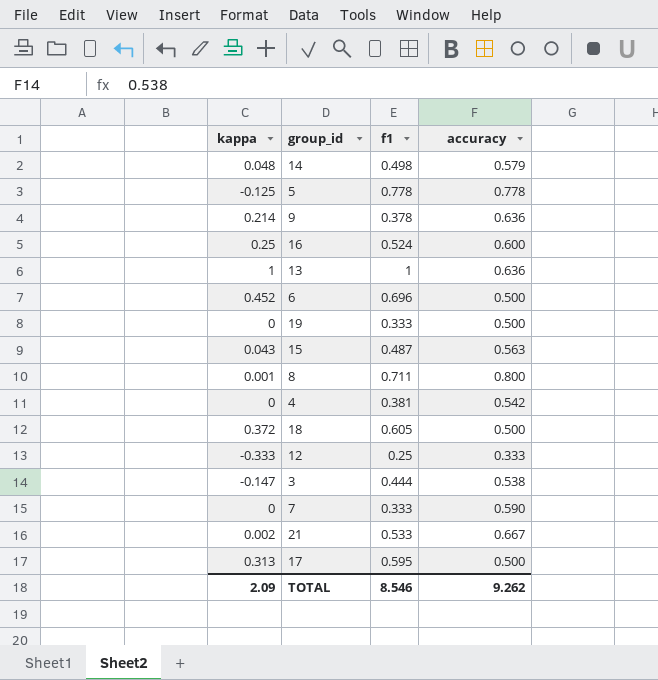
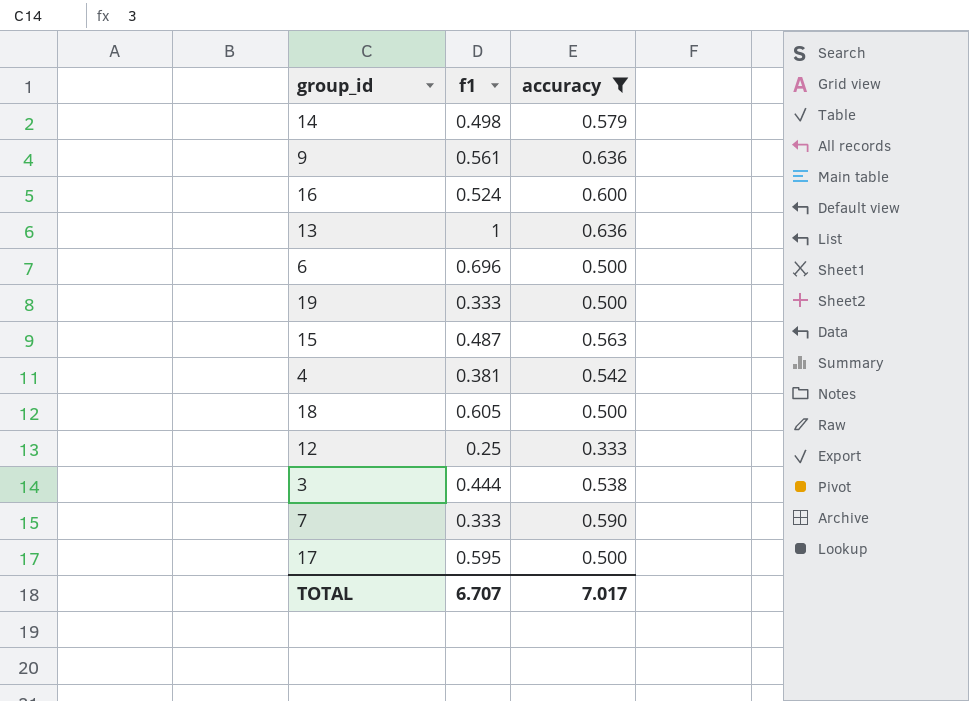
filter: none -> accuracy <= 0.636
column kappa | position: 1 -> none
9 | f1: 0.378 -> 0.561
TOTAL | f1: 8.546 -> 6.707
TOTAL | accuracy: 9.262 -> 7.017

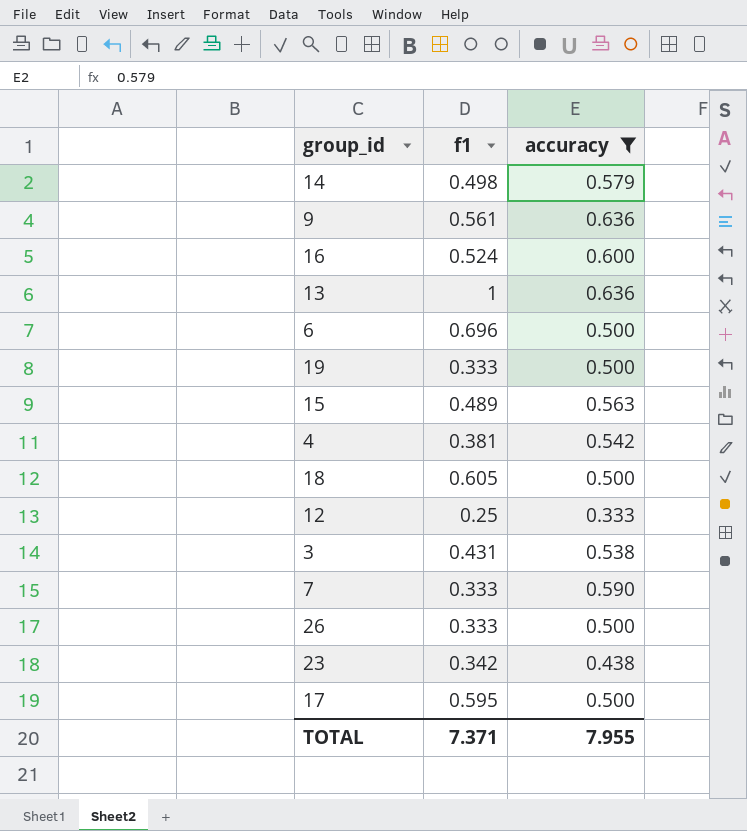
15 | f1: 0.487 -> 0.489
3 | f1: 0.444 -> 0.431
row 26: none -> 0.333 | 0.500
row 23: none -> 0.342 | 0.438
TOTAL | f1: 6.707 -> 7.371
TOTAL | accuracy: 7.017 -> 7.955

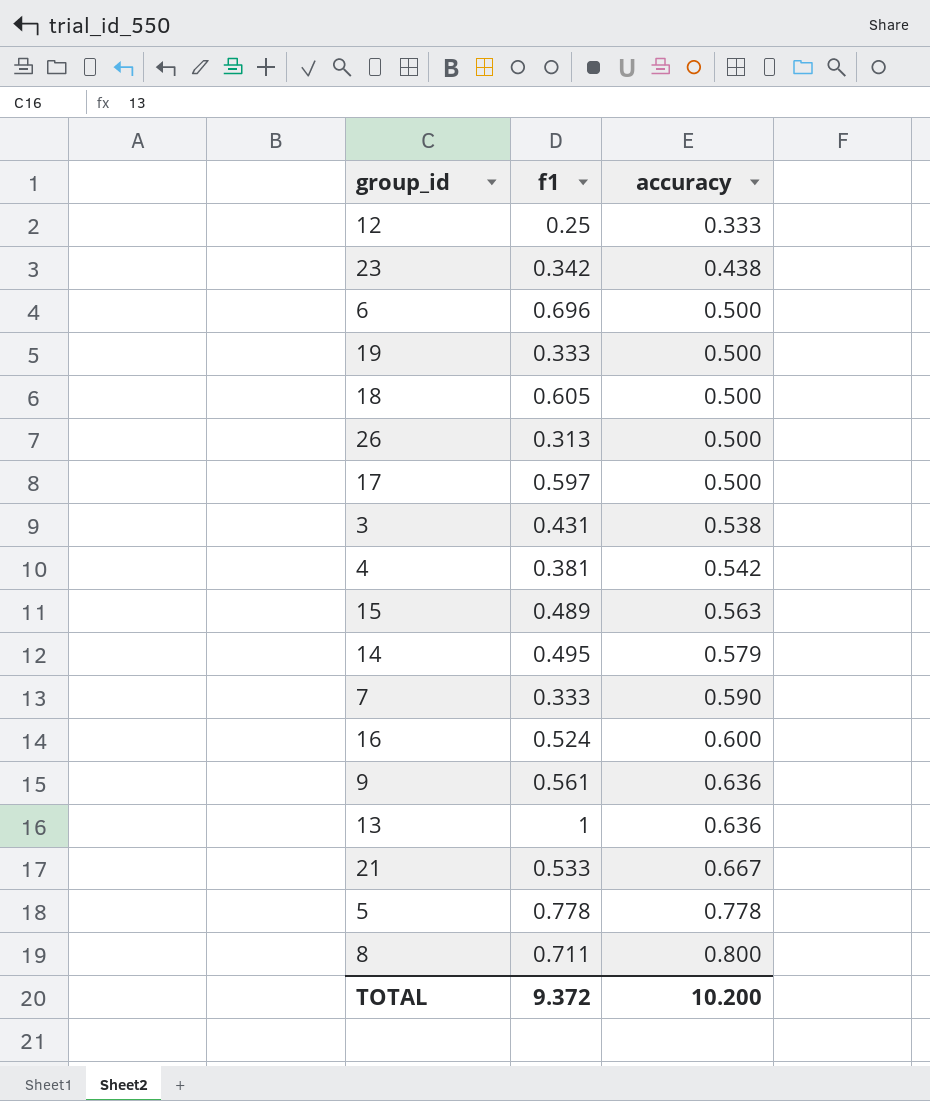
filter: accuracy <= 0.636 -> none
row order: none -> accuracy ascending
26 | f1: 0.333 -> 0.313
17 | f1: 0.595 -> 0.597
14 | f1: 0.498 -> 0.495
TOTAL | f1: 7.371 -> 9.372
TOTAL | accuracy: 7.955 -> 10.200

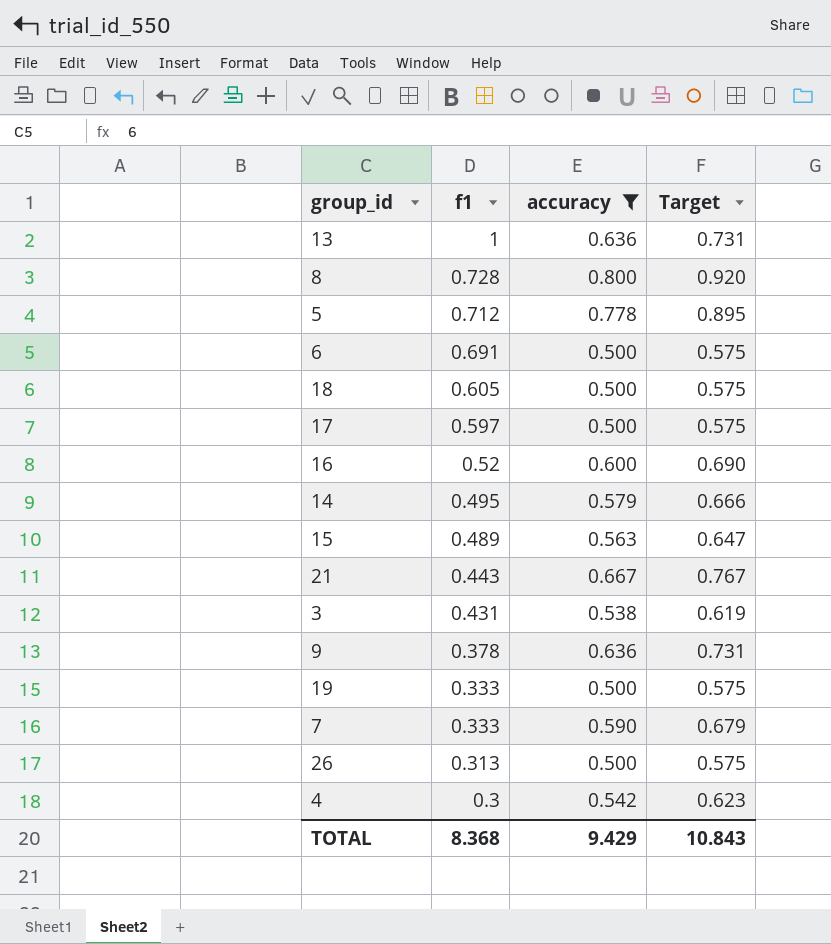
filter: none -> accuracy >= 0.500
row order: accuracy ascending -> f1 descending
column Target | formula: none -> [accuracy] * 1.15
8 | f1: 0.711 -> 0.728
5 | f1: 0.778 -> 0.712
6 | f1: 0.696 -> 0.691
16 | f1: 0.524 -> 0.52
21 | f1: 0.533 -> 0.443
9 | f1: 0.561 -> 0.378
4 | f1: 0.381 -> 0.3
TOTAL | f1: 9.372 -> 8.368
TOTAL | accuracy: 10.200 -> 9.429

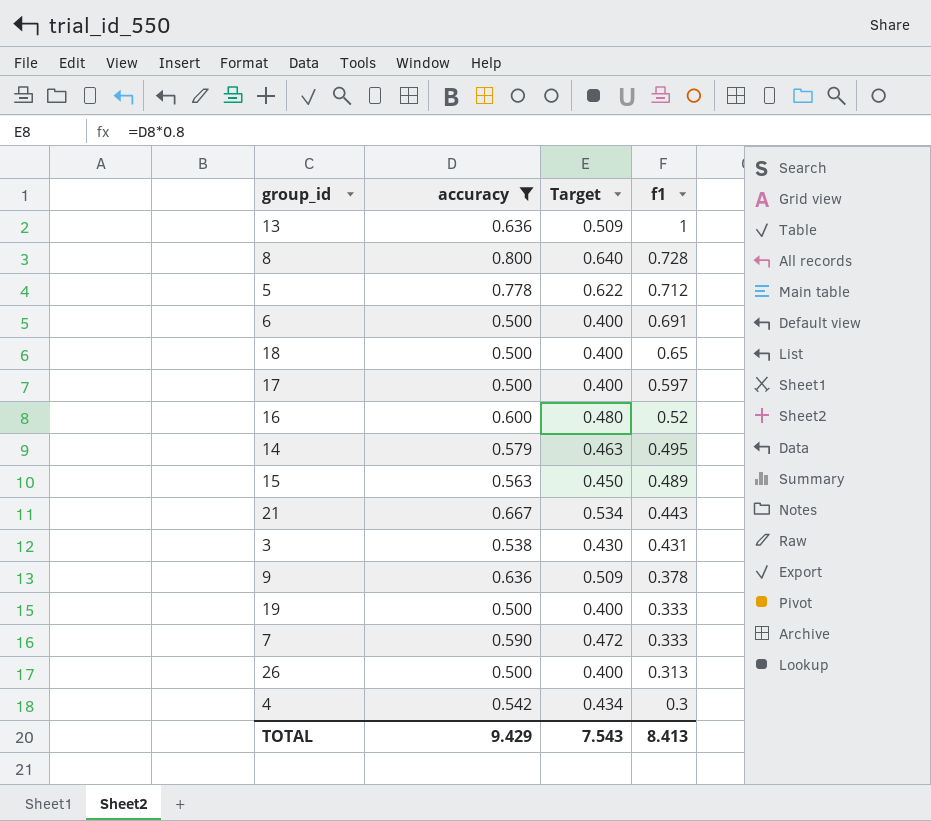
column Target | formula: [accuracy] * 1.15 -> [accuracy] * 0.8
column f1 | position: 2 -> 4
18 | f1: 0.605 -> 0.65
TOTAL | Target: 10.843 -> 7.543
TOTAL | f1: 8.368 -> 8.413

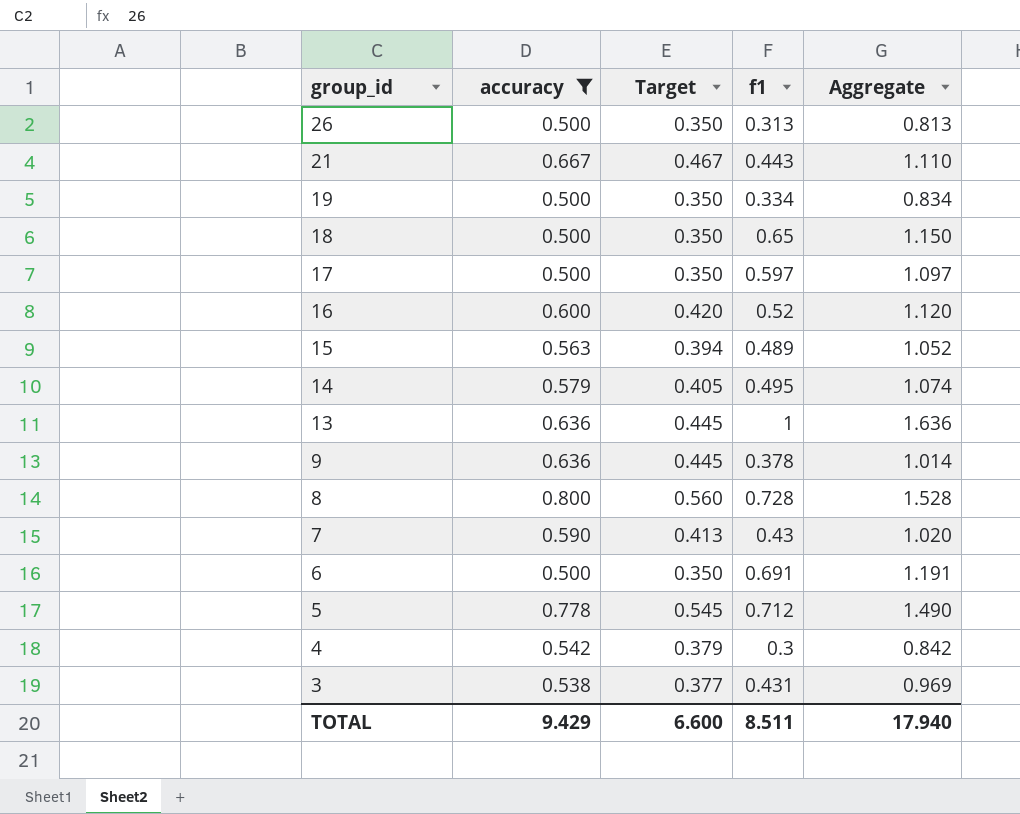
row order: f1 descending -> group_id descending
column Target | formula: [accuracy] * 0.8 -> [accuracy] * 0.7
column Aggregate | formula: none -> [accuracy] + [f1]
19 | f1: 0.333 -> 0.334
7 | f1: 0.333 -> 0.43
TOTAL | Target: 7.543 -> 6.600
TOTAL | f1: 8.413 -> 8.511

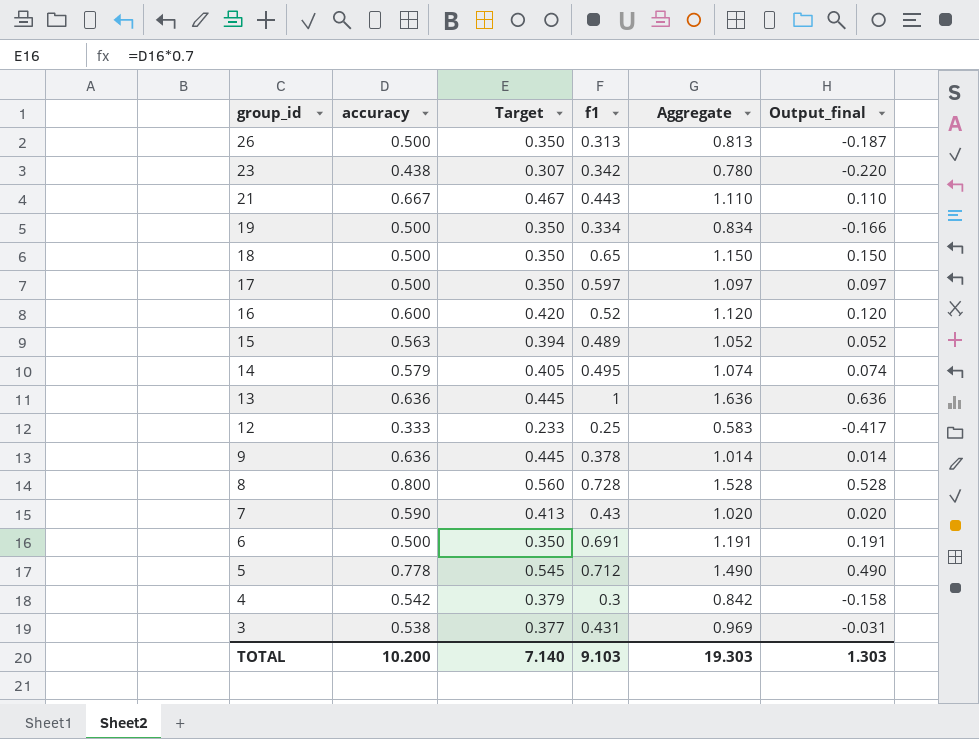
filter: accuracy >= 0.500 -> none
column Output_final | formula: none -> [Aggregate] - 1
TOTAL | accuracy: 9.429 -> 10.200
TOTAL | Target: 6.600 -> 7.140
TOTAL | f1: 8.511 -> 9.103
TOTAL | Aggregate: 17.940 -> 19.303

